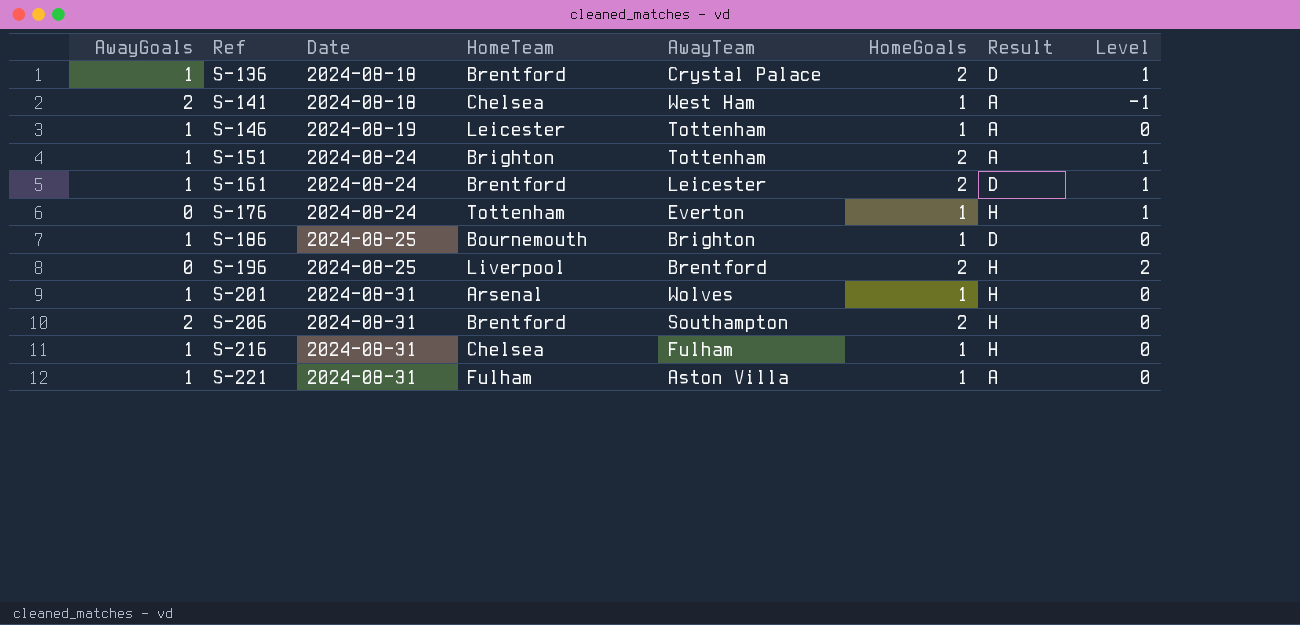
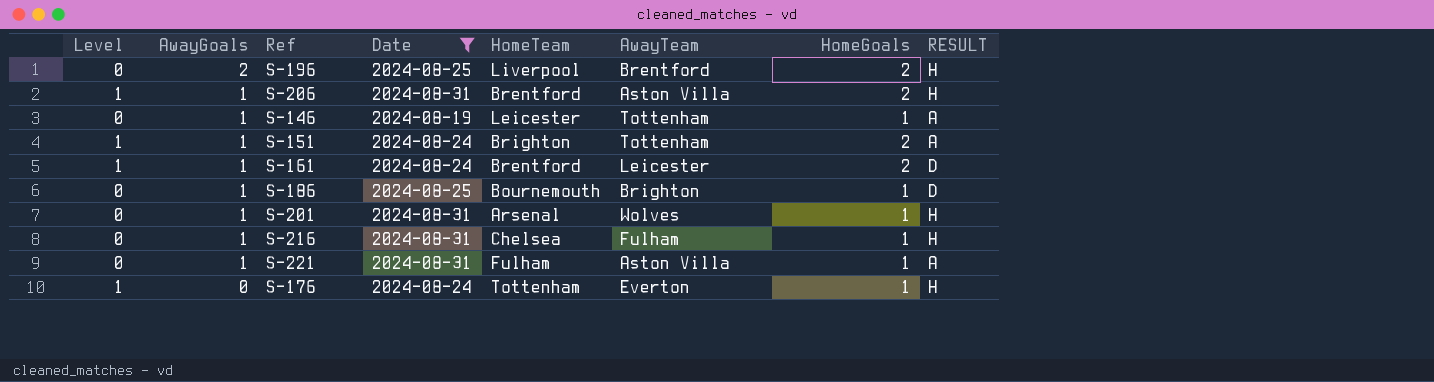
filter: none -> Date != 2024-08-18
row order: Ref ascending -> AwayGoals descending
column Level | position: 8 -> 1
column name: Result -> RESULT
S-196 | Level: 2 -> 0
S-196 | AwayGoals: 0 -> 2
S-206 | Level: 0 -> 1
S-206 | AwayGoals: 2 -> 1
S-206 | AwayTeam: Southampton -> Aston Villa

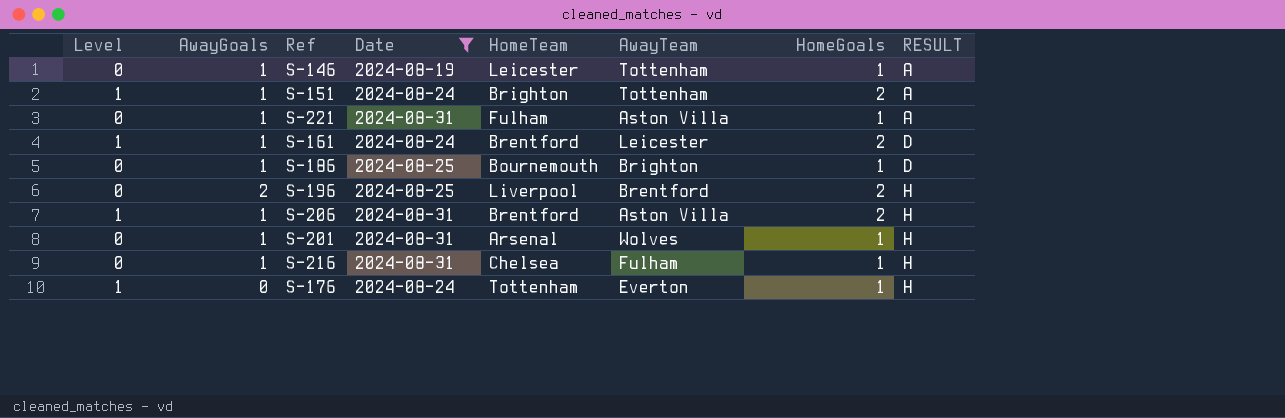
row order: AwayGoals descending -> RESULT ascending

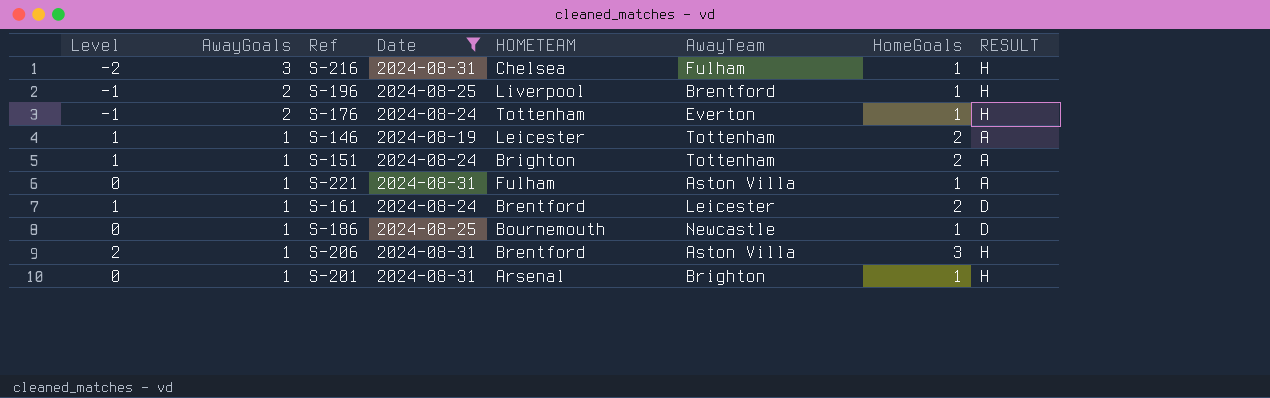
row order: RESULT ascending -> AwayGoals descending
column name: HomeTeam -> HOMETEAM
S-216 | Level: 0 -> -2
S-216 | AwayGoals: 1 -> 3
S-196 | Level: 0 -> -1
S-196 | HomeGoals: 2 -> 1
S-176 | Level: 1 -> -1
S-176 | AwayGoals: 0 -> 2
S-146 | Level: 0 -> 1
S-146 | HomeGoals: 1 -> 2
S-186 | AwayTeam: Brighton -> Newcastle
S-206 | Level: 1 -> 2
S-206 | HomeGoals: 2 -> 3
S-201 | AwayTeam: Wolves -> Brighton

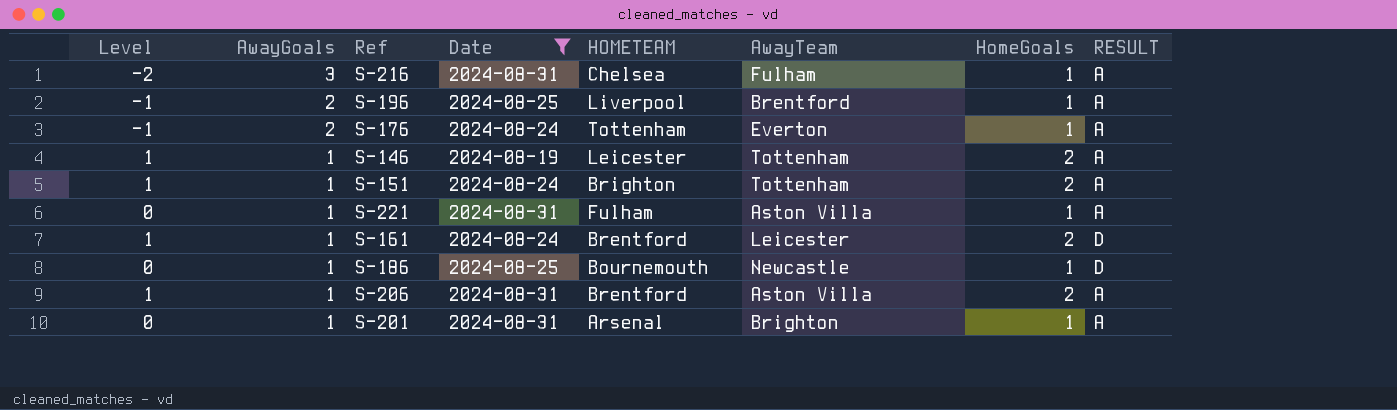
S-216 | RESULT: H -> A
S-196 | RESULT: H -> A
S-176 | RESULT: H -> A
S-206 | Level: 2 -> 1
S-206 | HomeGoals: 3 -> 2
S-206 | RESULT: H -> A
S-201 | RESULT: H -> A

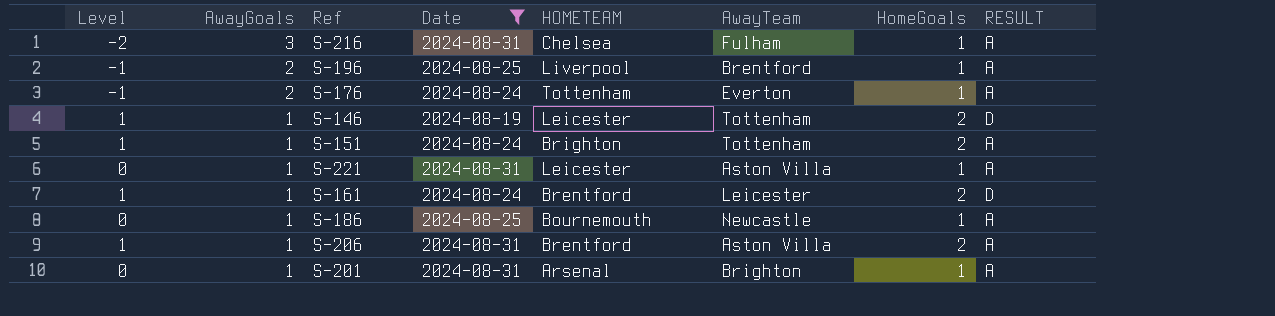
S-146 | RESULT: A -> D
S-221 | HOMETEAM: Fulham -> Leicester
S-186 | RESULT: D -> A

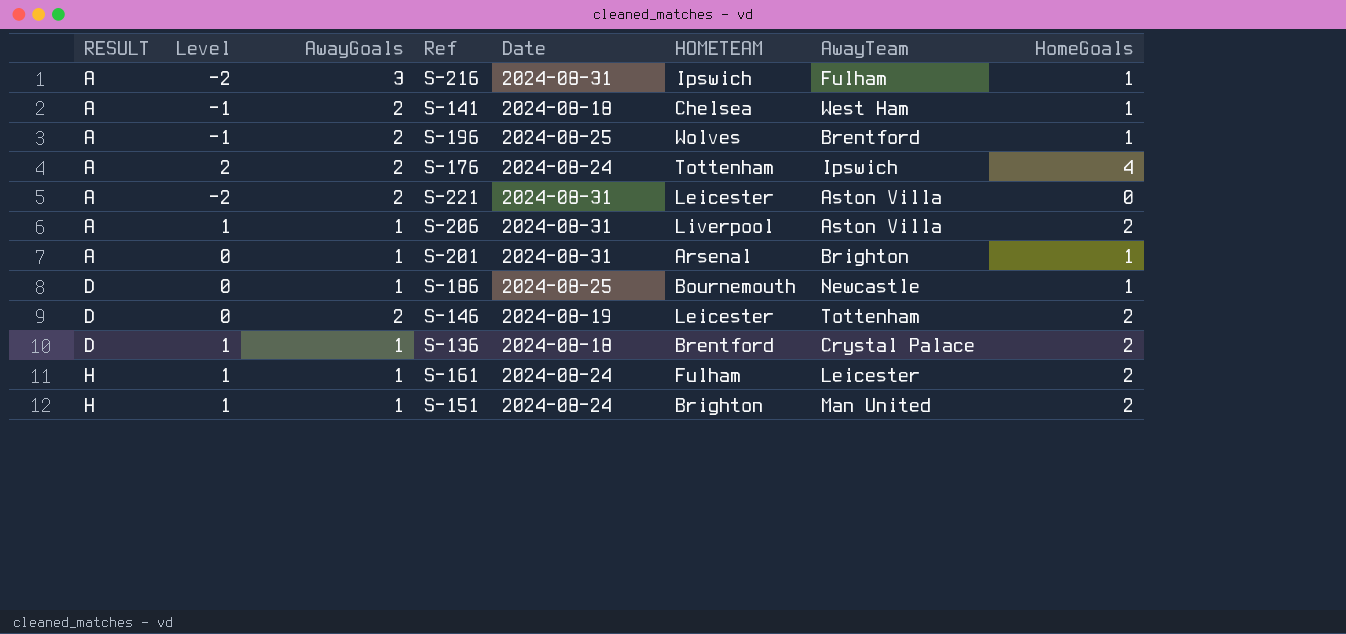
filter: Date != 2024-08-18 -> none
row order: AwayGoals descending -> RESULT ascending
column RESULT | position: 8 -> 1
S-216 | HOMETEAM: Chelsea -> Ipswich
S-196 | HOMETEAM: Liverpool -> Wolves
S-176 | Level: -1 -> 2
S-176 | AwayTeam: Everton -> Ipswich
S-176 | HomeGoals: 1 -> 4
S-221 | Level: 0 -> -2
S-221 | AwayGoals: 1 -> 2
S-221 | HomeGoals: 1 -> 0
S-206 | HOMETEAM: Brentford -> Liverpool
S-186 | RESULT: A -> D
S-146 | Level: 1 -> 0
S-146 | AwayGoals: 1 -> 2
S-161 | RESULT: D -> H
S-161 | HOMETEAM: Brentford -> Fulham
S-151 | RESULT: A -> H
S-151 | AwayTeam: Tottenham -> Man United

